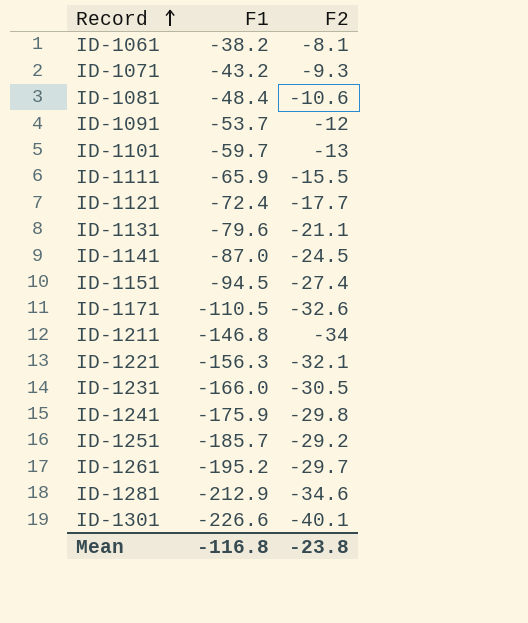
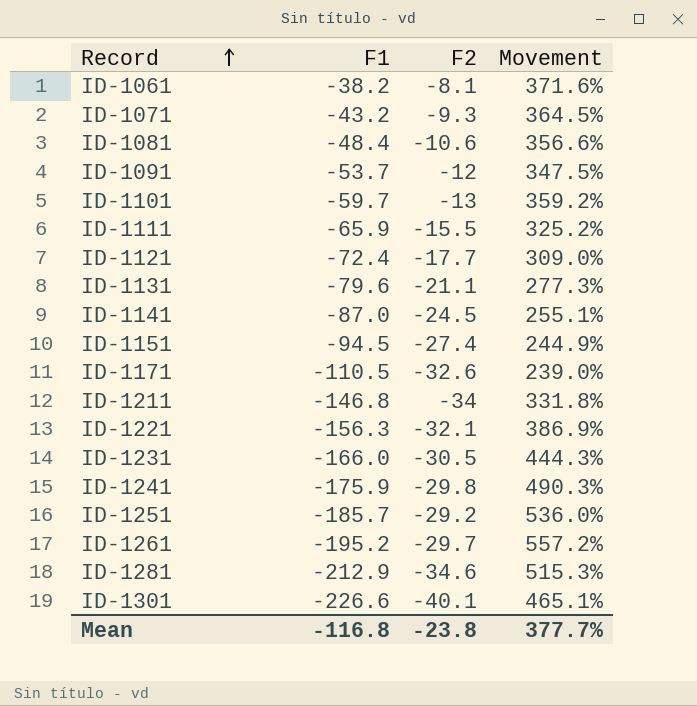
column Movement | formula: none -> ([F1] - [F2]) / [F2]

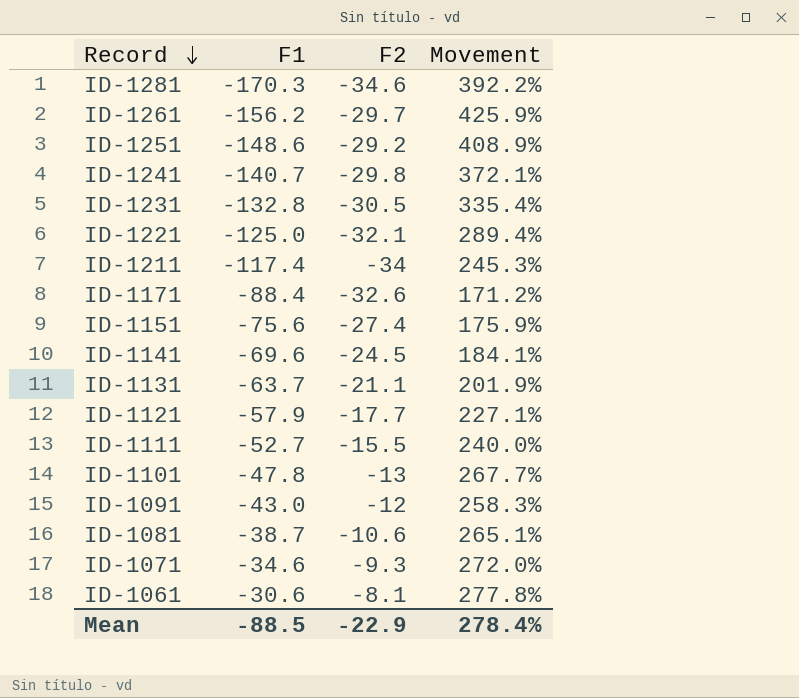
row order: Record ascending -> Record descending
row ID-1301: -226.6 | -40.1 | 465.1% -> none
ID-1281 | F1: -212.9 -> -170.3
ID-1281 | Movement: 515.3% -> 392.2%
ID-1261 | F1: -195.2 -> -156.2
ID-1261 | Movement: 557.2% -> 425.9%
ID-1251 | F1: -185.7 -> -148.6
ID-1251 | Movement: 536.0% -> 408.9%
ID-1241 | F1: -175.9 -> -140.7
ID-1241 | Movement: 490.3% -> 372.1%
ID-1231 | F1: -166.0 -> -132.8
ID-1231 | Movement: 444.3% -> 335.4%
ID-1221 | F1: -156.3 -> -125.0
ID-1221 | Movement: 386.9% -> 289.4%
ID-1211 | F1: -146.8 -> -117.4
ID-1211 | Movement: 331.8% -> 245.3%
ID-1171 | F1: -110.5 -> -88.4
ID-1171 | Movement: 239.0% -> 171.2%
ID-1151 | F1: -94.5 -> -75.6
ID-1151 | Movement: 244.9% -> 175.9%
ID-1141 | F1: -87.0 -> -69.6
ID-1141 | Movement: 255.1% -> 184.1%
ID-1131 | F1: -79.6 -> -63.7
ID-1131 | Movement: 277.3% -> 201.9%
ID-1121 | F1: -72.4 -> -57.9
ID-1121 | Movement: 309.0% -> 227.1%
ID-1111 | F1: -65.9 -> -52.7
ID-1111 | Movement: 325.2% -> 240.0%
ID-1101 | F1: -59.7 -> -47.8
ID-1101 | Movement: 359.2% -> 267.7%
ID-1091 | F1: -53.7 -> -43.0
ID-1091 | Movement: 347.5% -> 258.3%
ID-1081 | F1: -48.4 -> -38.7
ID-1081 | Movement: 356.6% -> 265.1%
ID-1071 | F1: -43.2 -> -34.6
ID-1071 | Movement: 364.5% -> 272.0%
ID-1061 | F1: -38.2 -> -30.6
ID-1061 | Movement: 371.6% -> 277.8%
Mean | F1: -116.8 -> -88.5
Mean | F2: -23.8 -> -22.9
Mean | Movement: 377.7% -> 278.4%

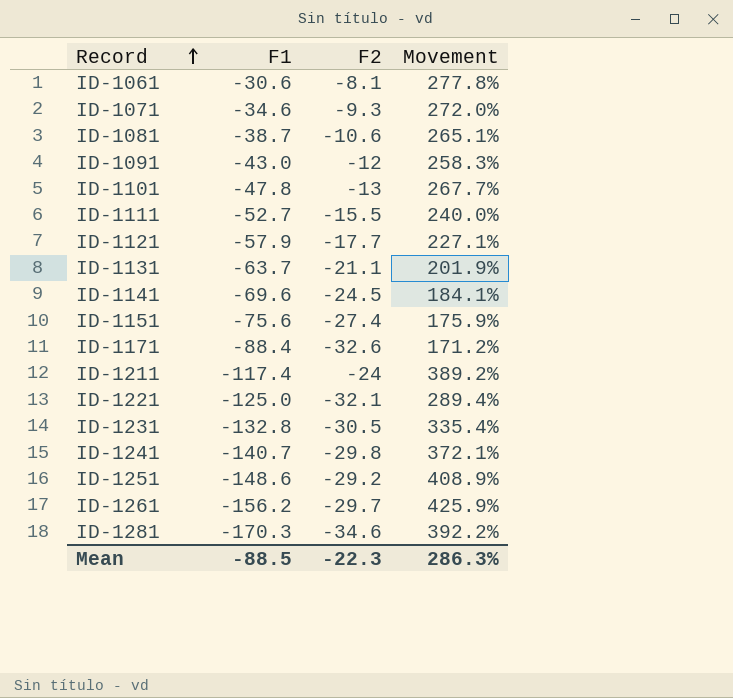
row order: Record descending -> Record ascending
ID-1211 | F2: -34 -> -24
ID-1211 | Movement: 245.3% -> 389.2%
Mean | F2: -22.9 -> -22.3
Mean | Movement: 278.4% -> 286.3%

